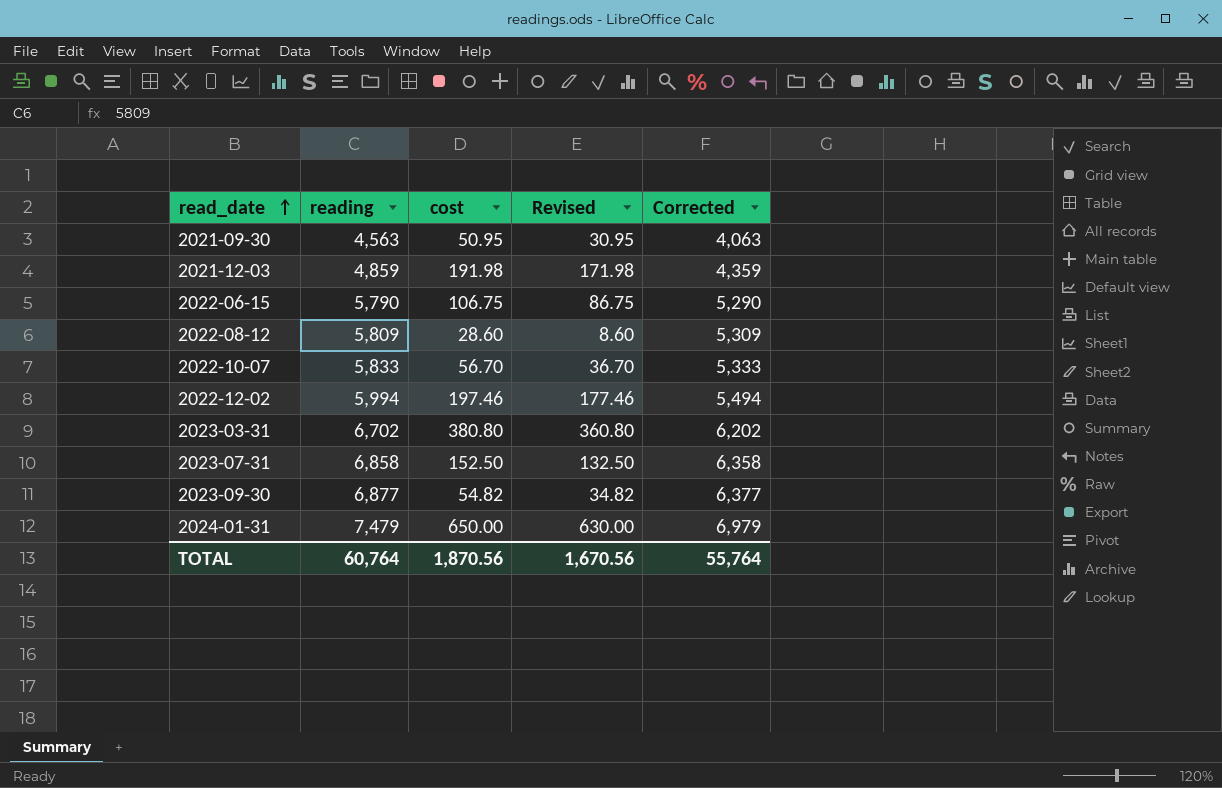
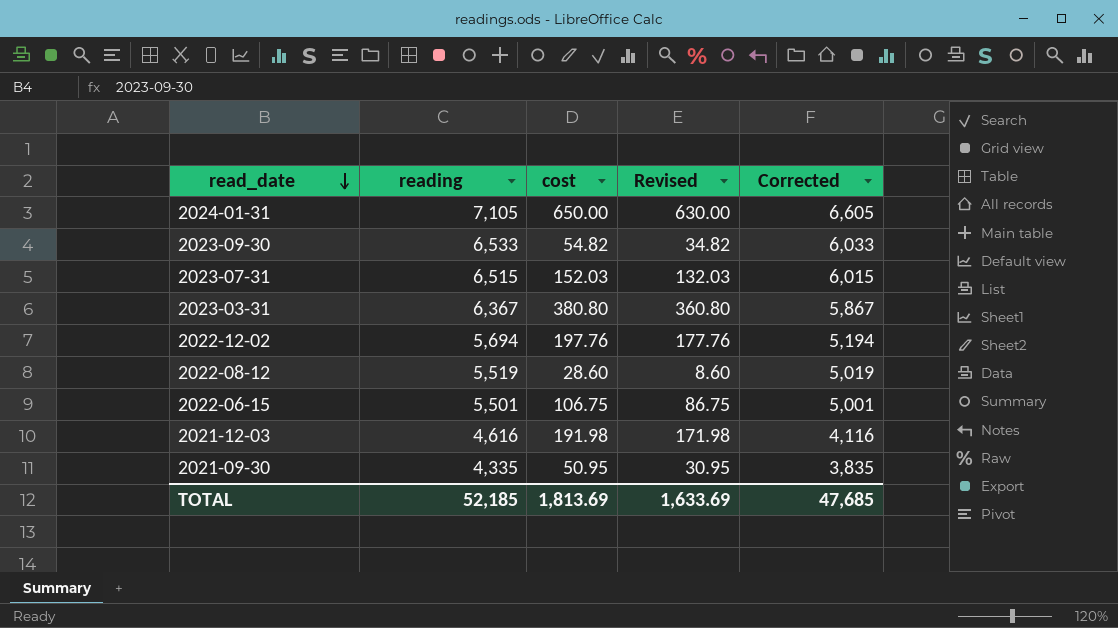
row order: read_date ascending -> read_date descending
row 2022-10-07: 5,833 | 56.70 | 36.70 | 5,333 -> none
2024-01-31 | reading: 7,479 -> 7,105
2024-01-31 | Corrected: 6,979 -> 6,605
2023-09-30 | reading: 6,877 -> 6,533
2023-09-30 | Corrected: 6,377 -> 6,033
2023-07-31 | reading: 6,858 -> 6,515
2023-07-31 | cost: 152.50 -> 152.03
2023-07-31 | Revised: 132.50 -> 132.03
2023-07-31 | Corrected: 6,358 -> 6,015
2023-03-31 | reading: 6,702 -> 6,367
2023-03-31 | Corrected: 6,202 -> 5,867
2022-12-02 | reading: 5,994 -> 5,694
2022-12-02 | cost: 197.46 -> 197.76
2022-12-02 | Revised: 177.46 -> 177.76
2022-12-02 | Corrected: 5,494 -> 5,194
2022-08-12 | reading: 5,809 -> 5,519
2022-08-12 | Corrected: 5,309 -> 5,019
2022-06-15 | reading: 5,790 -> 5,501
2022-06-15 | Corrected: 5,290 -> 5,001
2021-12-03 | reading: 4,859 -> 4,616
2021-12-03 | Corrected: 4,359 -> 4,116
2021-09-30 | reading: 4,563 -> 4,335
2021-09-30 | Corrected: 4,063 -> 3,835
TOTAL | reading: 60,764 -> 52,185
TOTAL | cost: 1,870.56 -> 1,813.69
TOTAL | Revised: 1,670.56 -> 1,633.69
TOTAL | Corrected: 55,764 -> 47,685

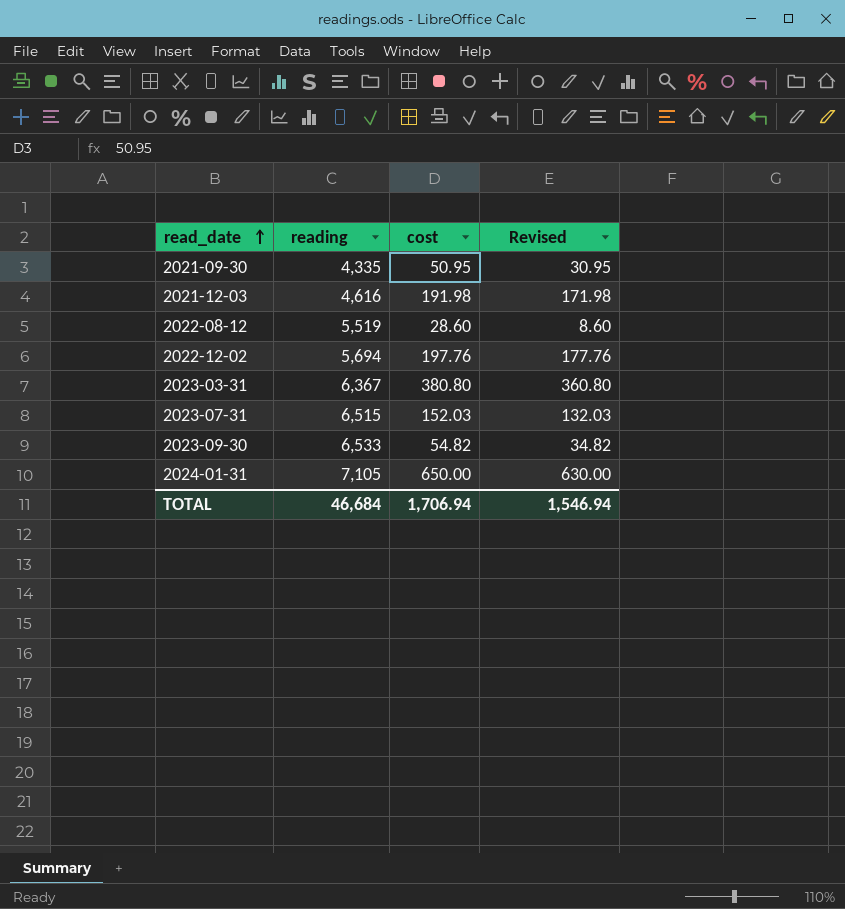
row order: read_date descending -> read_date ascending
column Corrected | formula: [reading] - 500 -> none
row 2022-06-15: 5,501 | 106.75 | 86.75 | 5,001 -> none
TOTAL | reading: 52,185 -> 46,684
TOTAL | cost: 1,813.69 -> 1,706.94
TOTAL | Revised: 1,633.69 -> 1,546.94

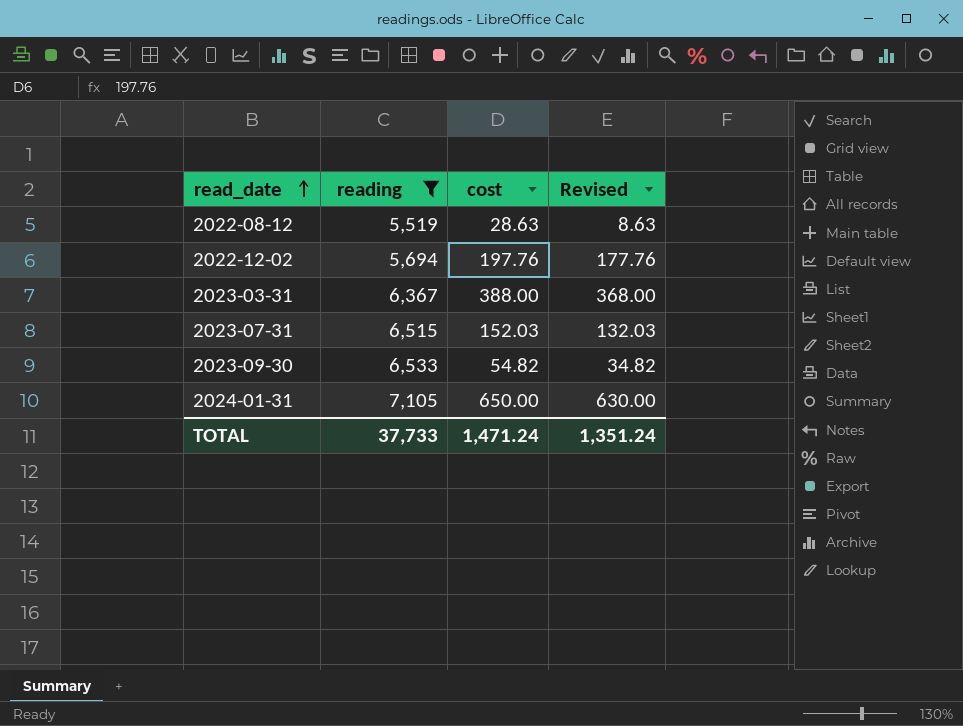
filter: none -> reading >= 5,519
2022-08-12 | cost: 28.60 -> 28.63
2022-08-12 | Revised: 8.60 -> 8.63
2023-03-31 | cost: 380.80 -> 388.00
2023-03-31 | Revised: 360.80 -> 368.00
TOTAL | reading: 46,684 -> 37,733
TOTAL | cost: 1,706.94 -> 1,471.24
TOTAL | Revised: 1,546.94 -> 1,351.24

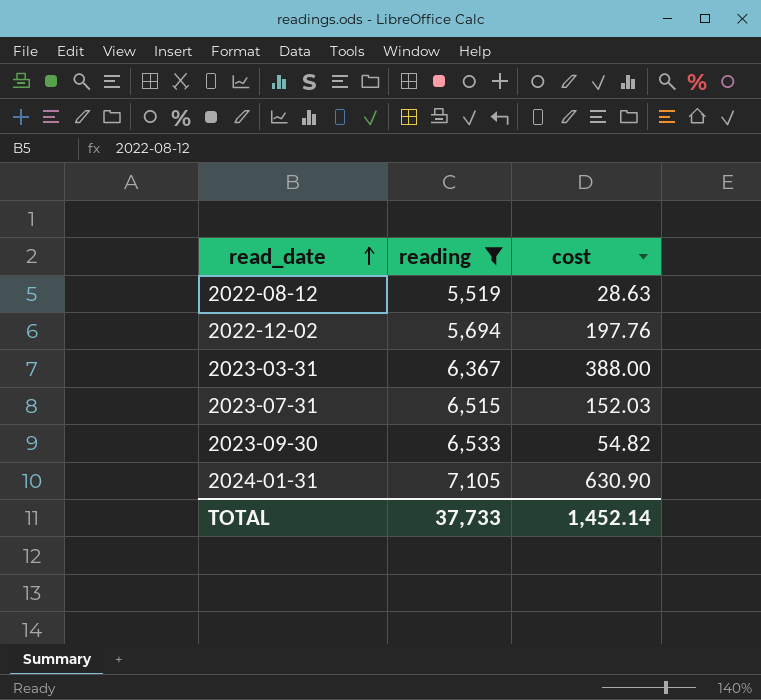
column Revised | formula: [cost] - 20 -> none
2024-01-31 | cost: 650.00 -> 630.90
TOTAL | cost: 1,471.24 -> 1,452.14

